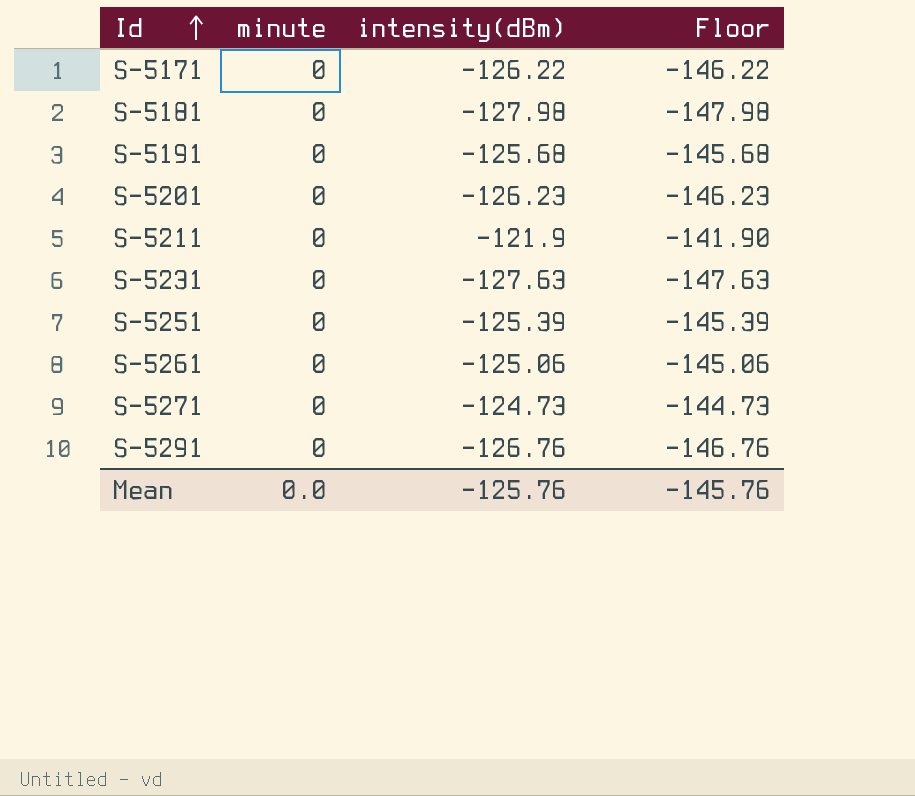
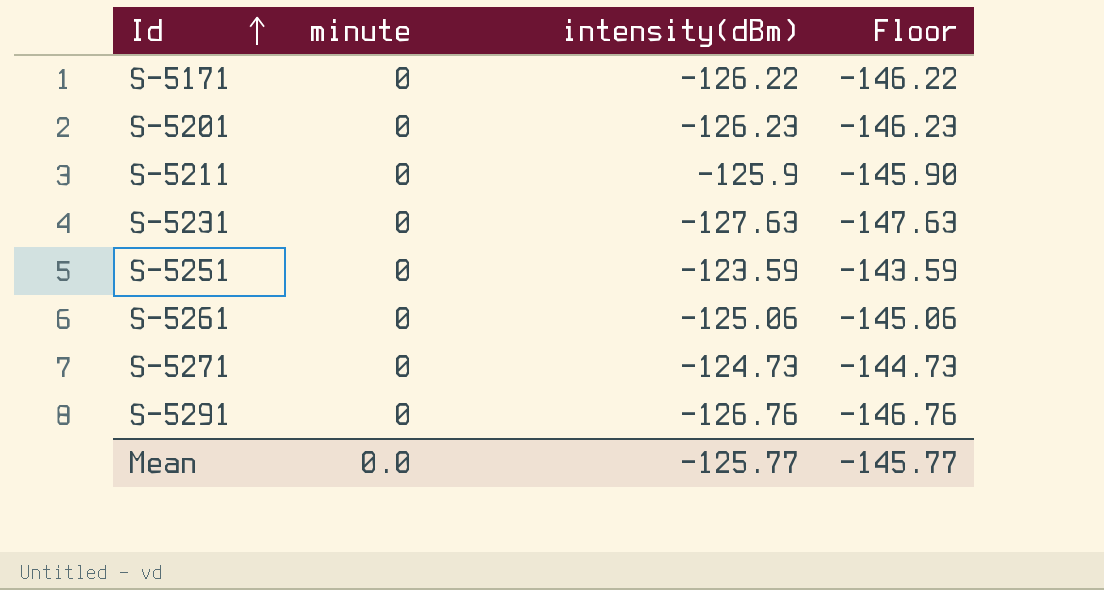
row S-5181: 0 | -127.98 | -147.98 -> none
row S-5191: 0 | -125.68 | -145.68 -> none
S-5211 | intensity(dBm): -121.9 -> -125.9
S-5211 | Floor: -141.90 -> -145.90
S-5251 | intensity(dBm): -125.39 -> -123.59
S-5251 | Floor: -145.39 -> -143.59
Mean | intensity(dBm): -125.76 -> -125.77
Mean | Floor: -145.76 -> -145.77

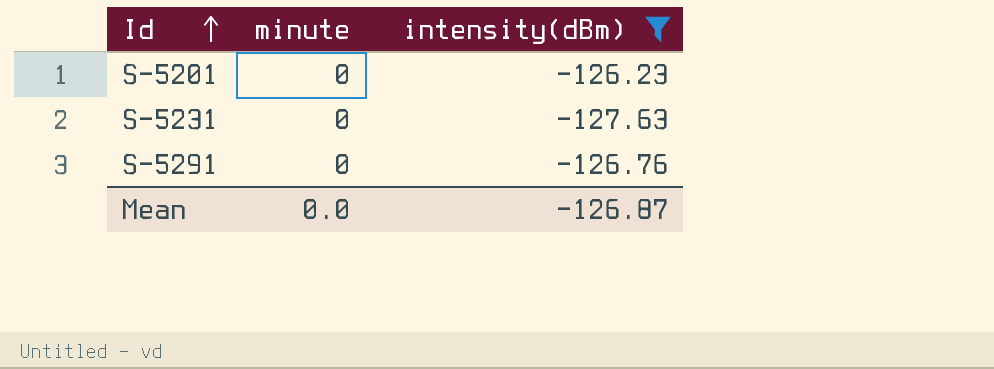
filter: none -> intensity(dBm) <= -126.23
column Floor | formula: [intensity(dBm)] - 20 -> none
Mean | intensity(dBm): -125.77 -> -126.87

